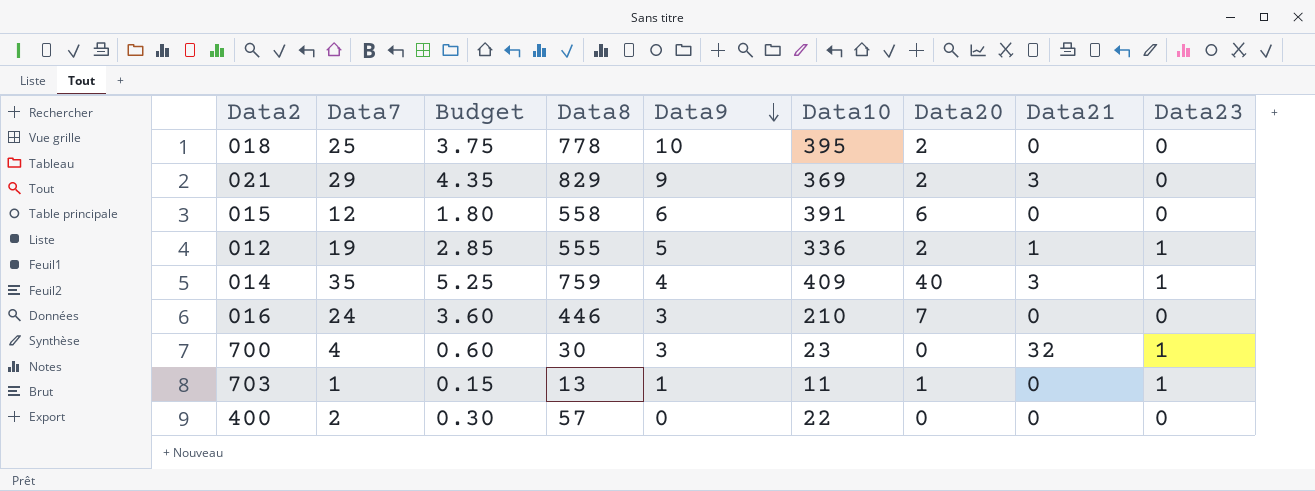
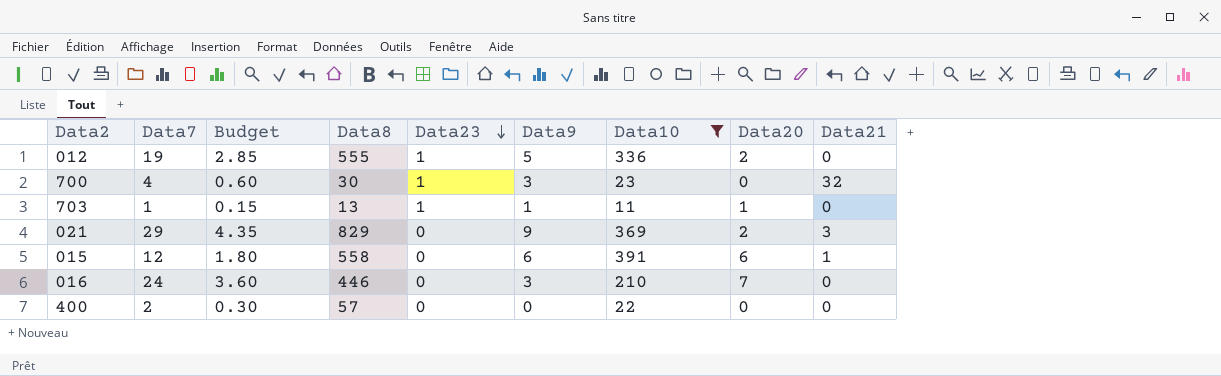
filter: none -> Data10 <= 391
row order: Data9 descending -> Data23 descending
column Data23 | position: 9 -> 5
012 | Data21: 1 -> 0
015 | Data21: 0 -> 1

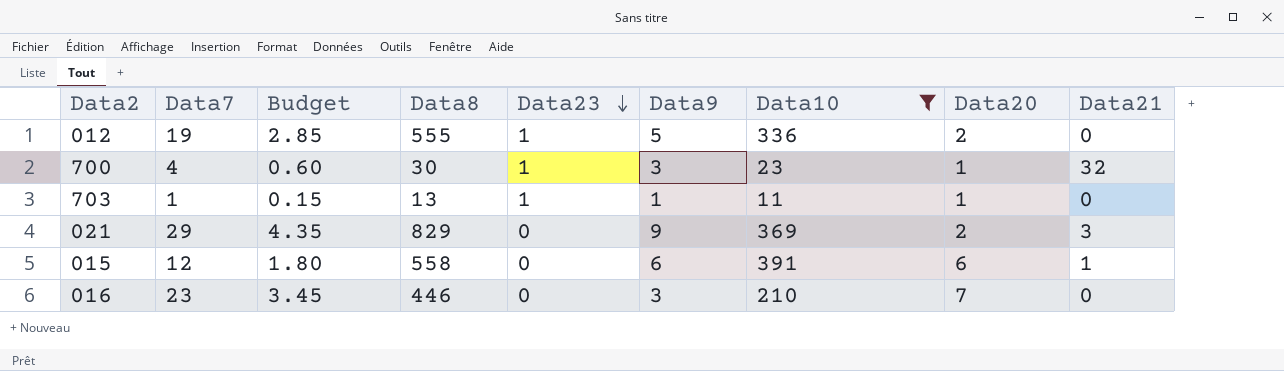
row 400: 2 | 0.30 | 57 | 0 | 0 | 22 | 0 | 0 -> none
700 | Data20: 0 -> 1
016 | Data7: 24 -> 23
016 | Budget: 3.60 -> 3.45

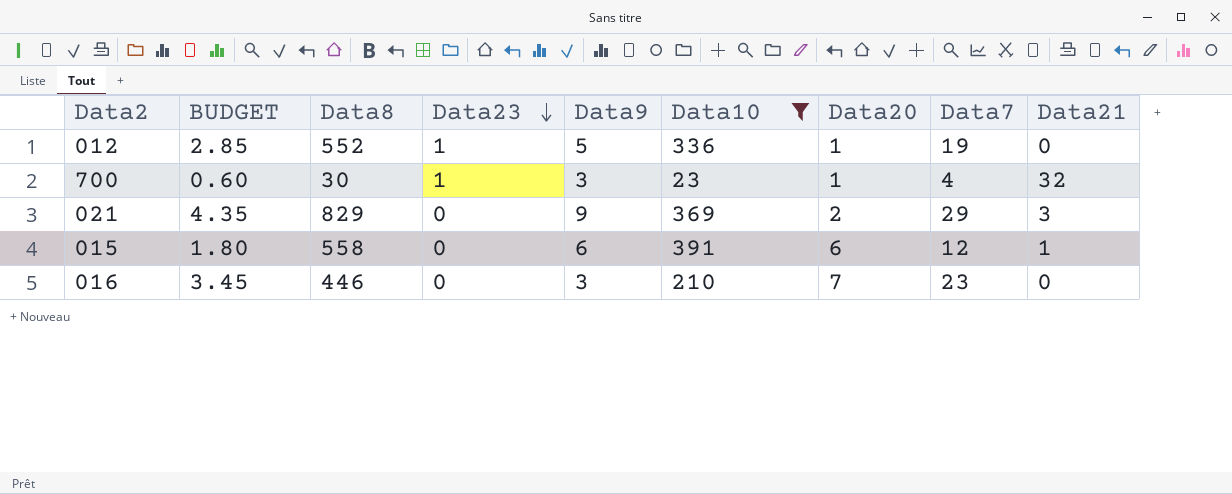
column name: Budget -> BUDGET
column Data7 | position: 2 -> 8
row 703: 1 | 0.15 | 13 | 1 | 1 | 11 | 1 | 0 -> none
012 | Data8: 555 -> 552
012 | Data20: 2 -> 1

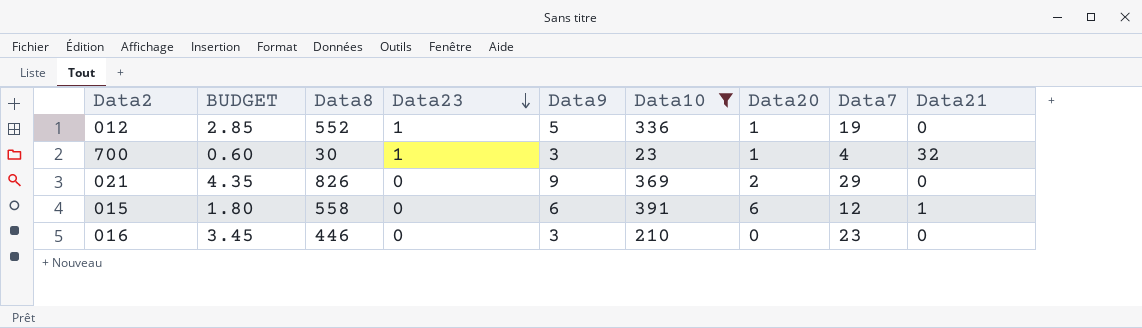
021 | Data8: 829 -> 826
021 | Data21: 3 -> 0
016 | Data20: 7 -> 0

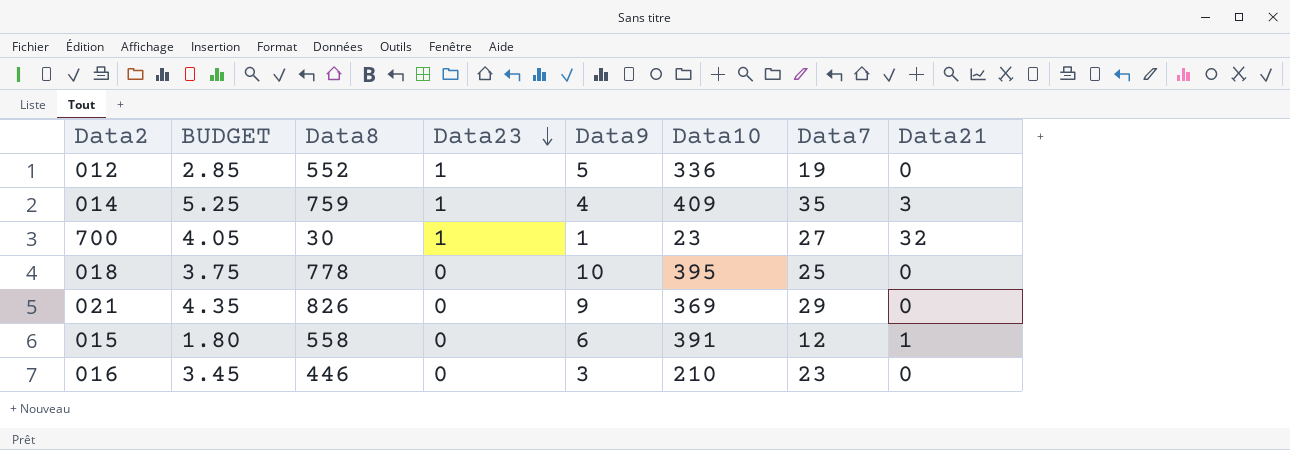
filter: Data10 <= 391 -> none
column Data20 | position: 7 -> none
700 | BUDGET: 0.60 -> 4.05
700 | Data9: 3 -> 1
700 | Data7: 4 -> 27

